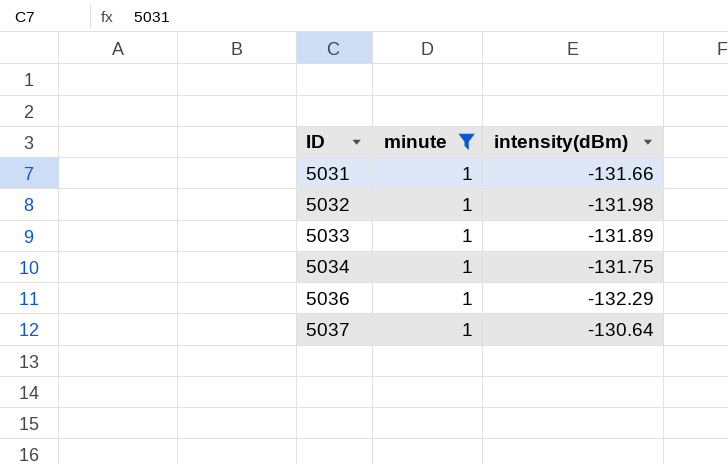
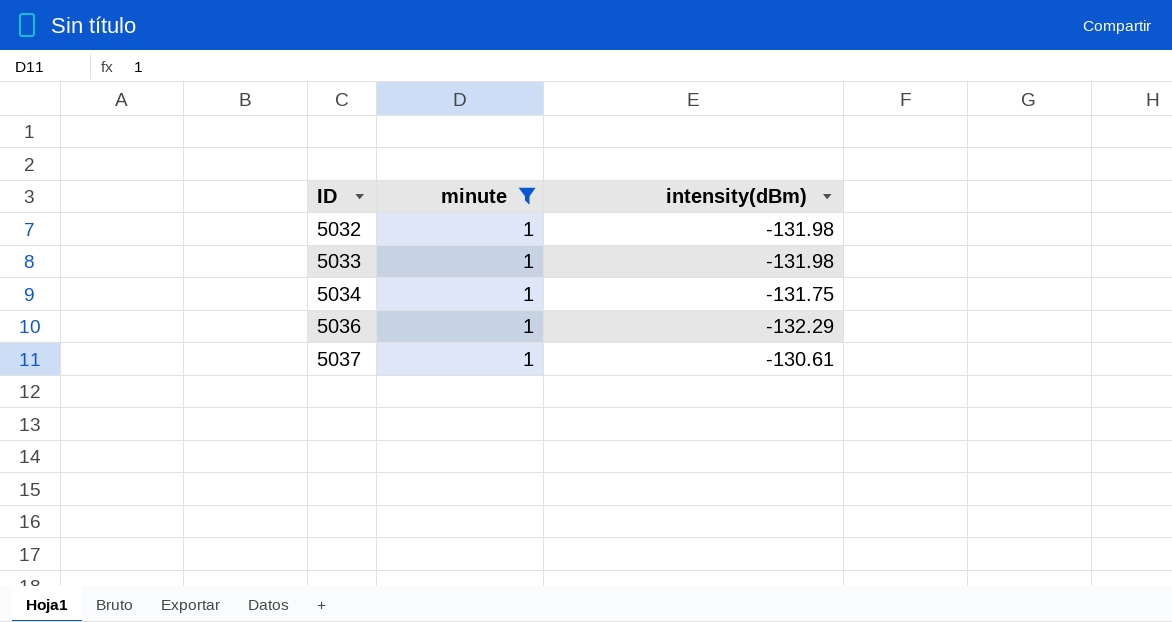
row 5031: 1 | -131.66 -> none
5033 | intensity(dBm): -131.89 -> -131.98
5037 | intensity(dBm): -130.64 -> -130.61

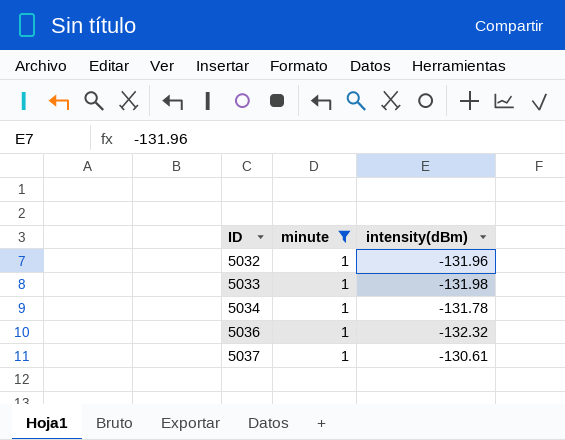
5032 | intensity(dBm): -131.98 -> -131.96
5034 | intensity(dBm): -131.75 -> -131.78
5036 | intensity(dBm): -132.29 -> -132.32

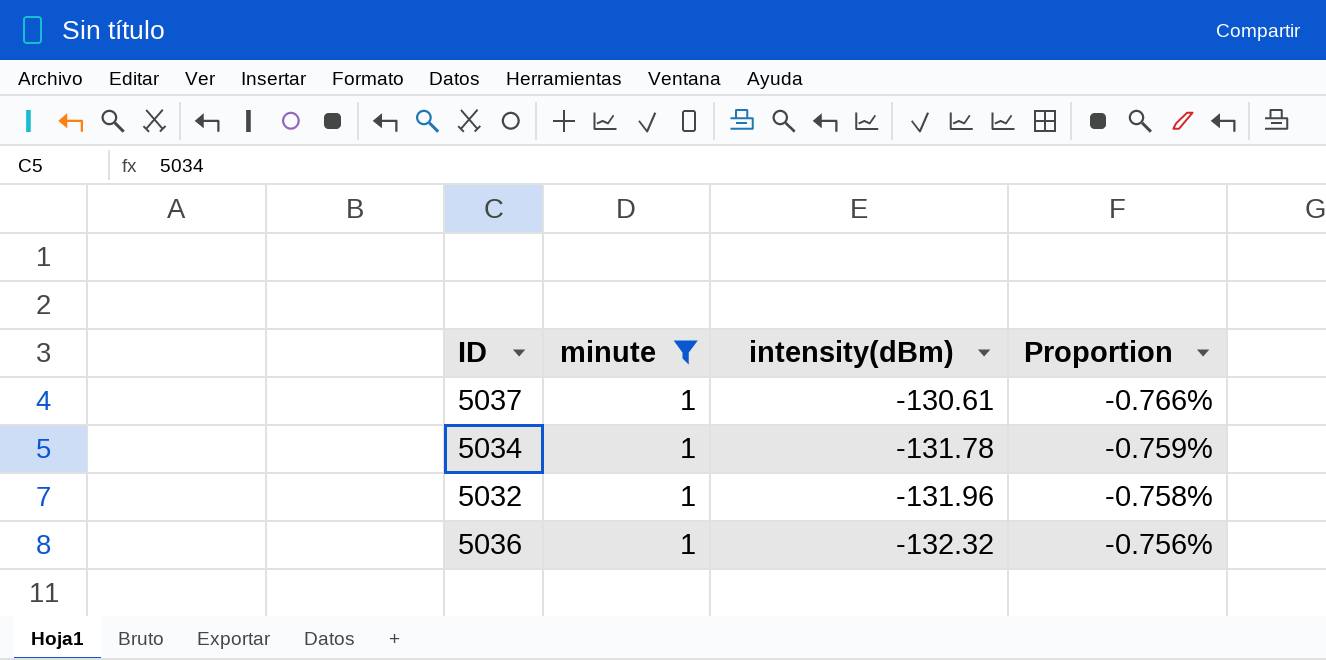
row order: ID ascending -> intensity(dBm) descending
column Proportion | formula: none -> [minute] / [intensity(dBm)]
row 5033: 1 | -131.98 -> none

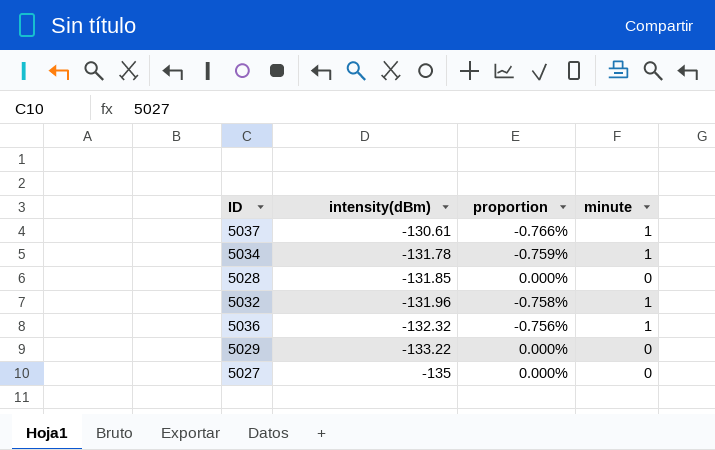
filter: minute = 1 -> none
column name: Proportion -> proportion
column minute | position: 2 -> 4

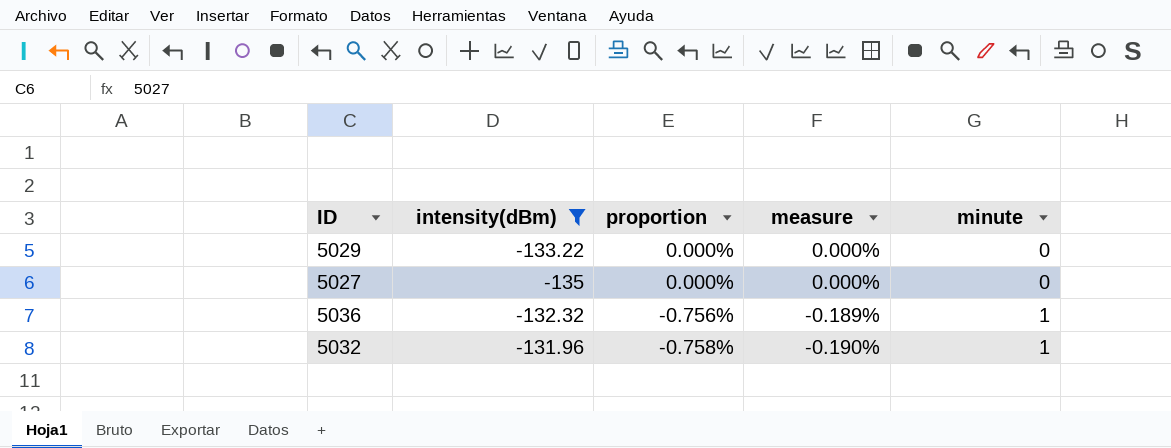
filter: none -> intensity(dBm) <= -131.96
row order: intensity(dBm) descending -> proportion descending
column measure | formula: none -> [proportion] * 0.25

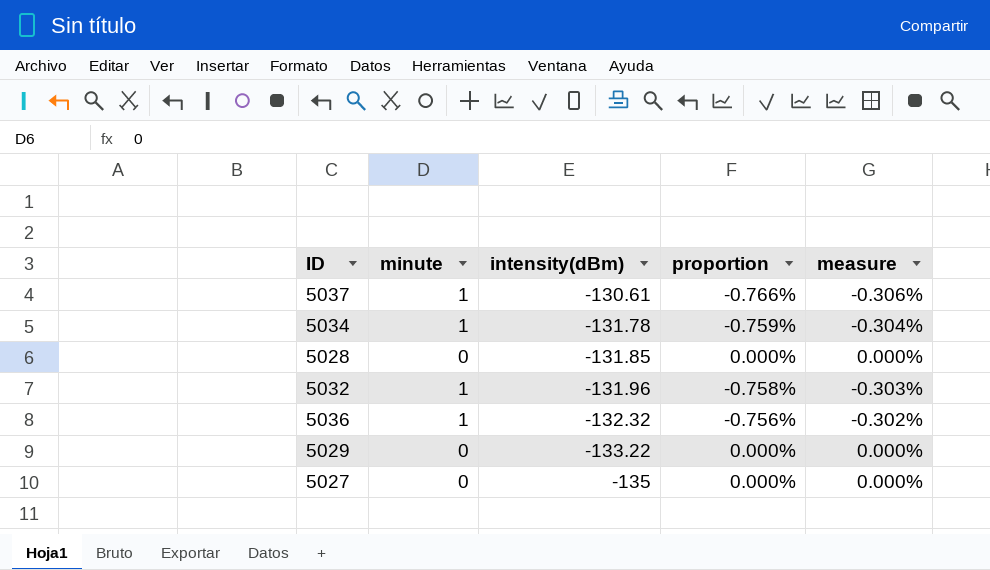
filter: intensity(dBm) <= -131.96 -> none
row order: proportion descending -> intensity(dBm) descending
column minute | position: 5 -> 2
column measure | formula: [proportion] * 0.25 -> [proportion] * 0.4

